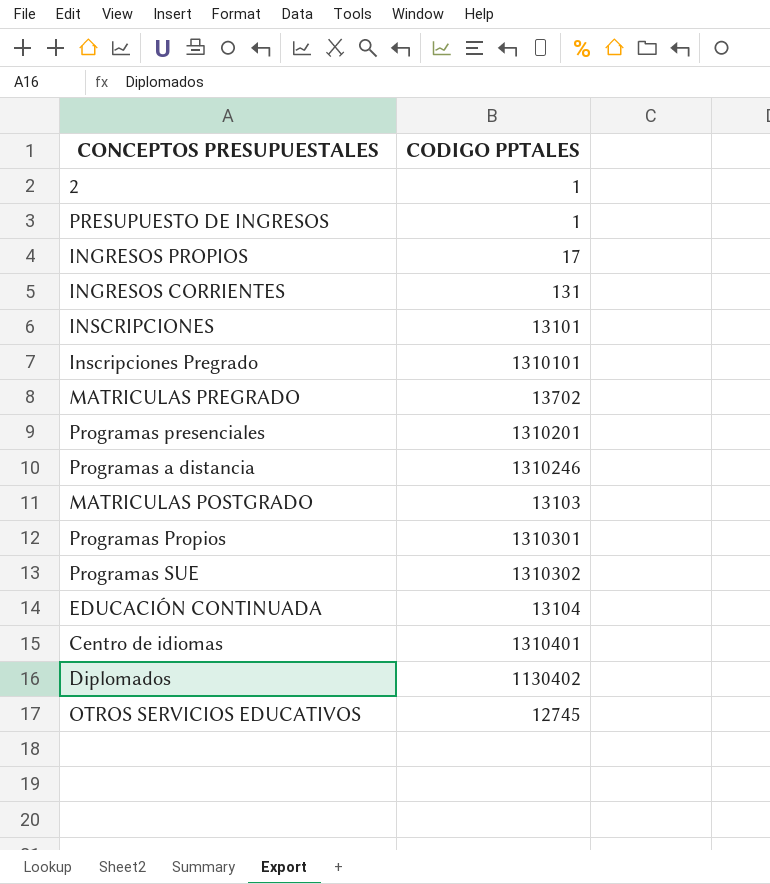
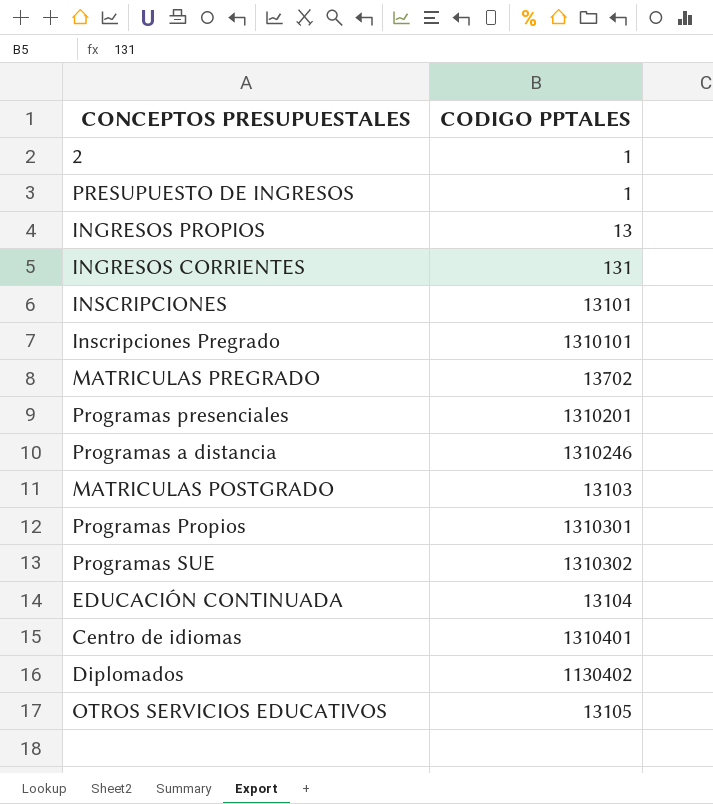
INGRESOS PROPIOS | CODIGO PPTALES: 17 -> 13
OTROS SERVICIOS EDUCATIVOS | CODIGO PPTALES: 12745 -> 13105

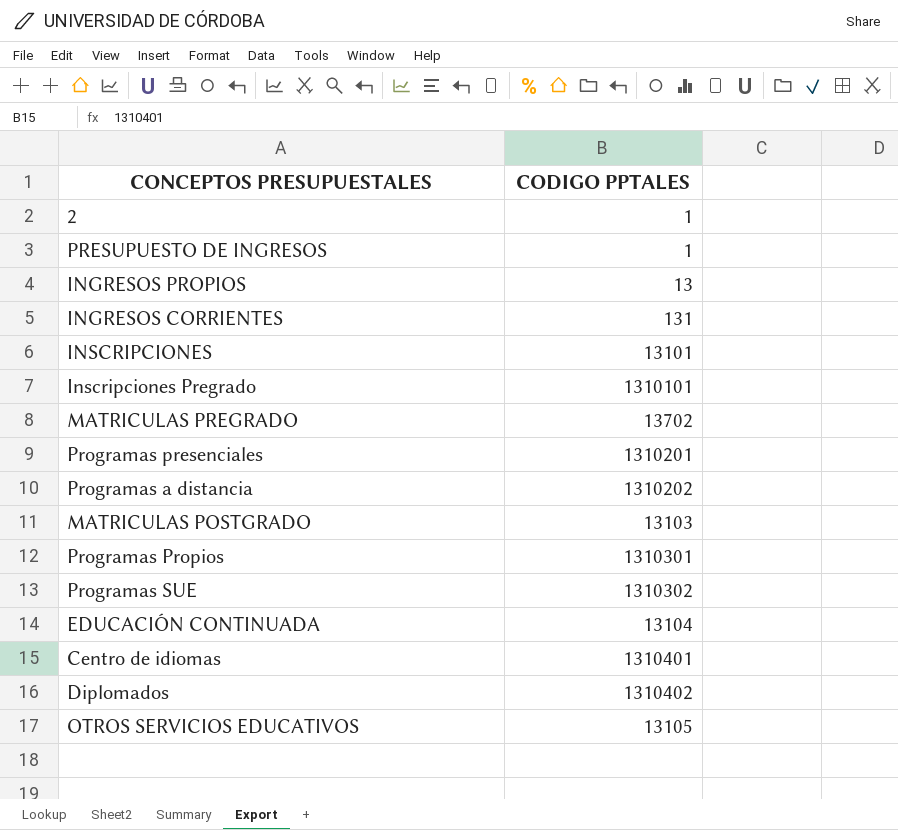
Programas a distancia | CODIGO PPTALES: 1310246 -> 1310202
Diplomados | CODIGO PPTALES: 1130402 -> 1310402

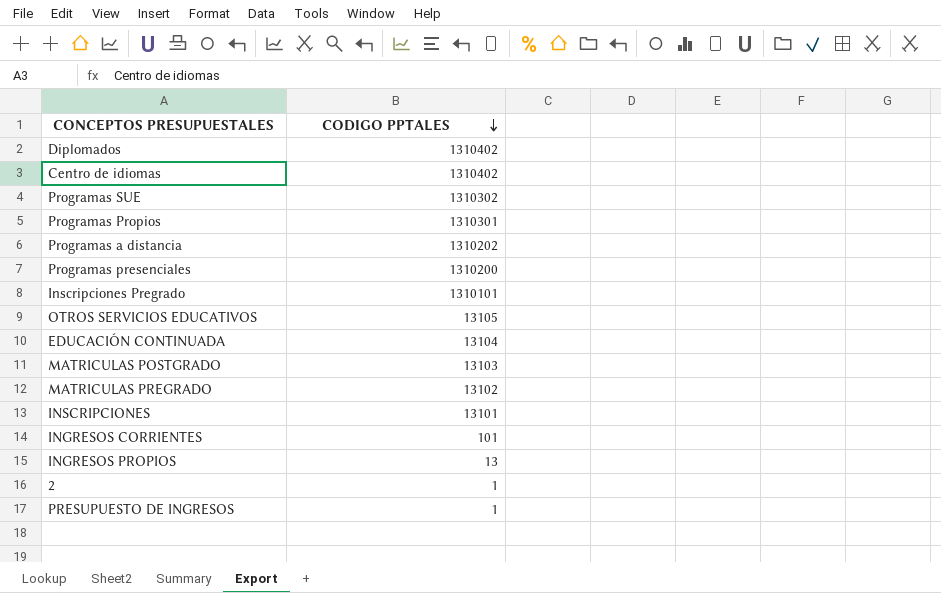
row order: none -> CODIGO PPTALES descending
Centro de idiomas | CODIGO PPTALES: 1310401 -> 1310402
Programas presenciales | CODIGO PPTALES: 1310201 -> 1310200
MATRICULAS PREGRADO | CODIGO PPTALES: 13702 -> 13102
INGRESOS CORRIENTES | CODIGO PPTALES: 131 -> 101

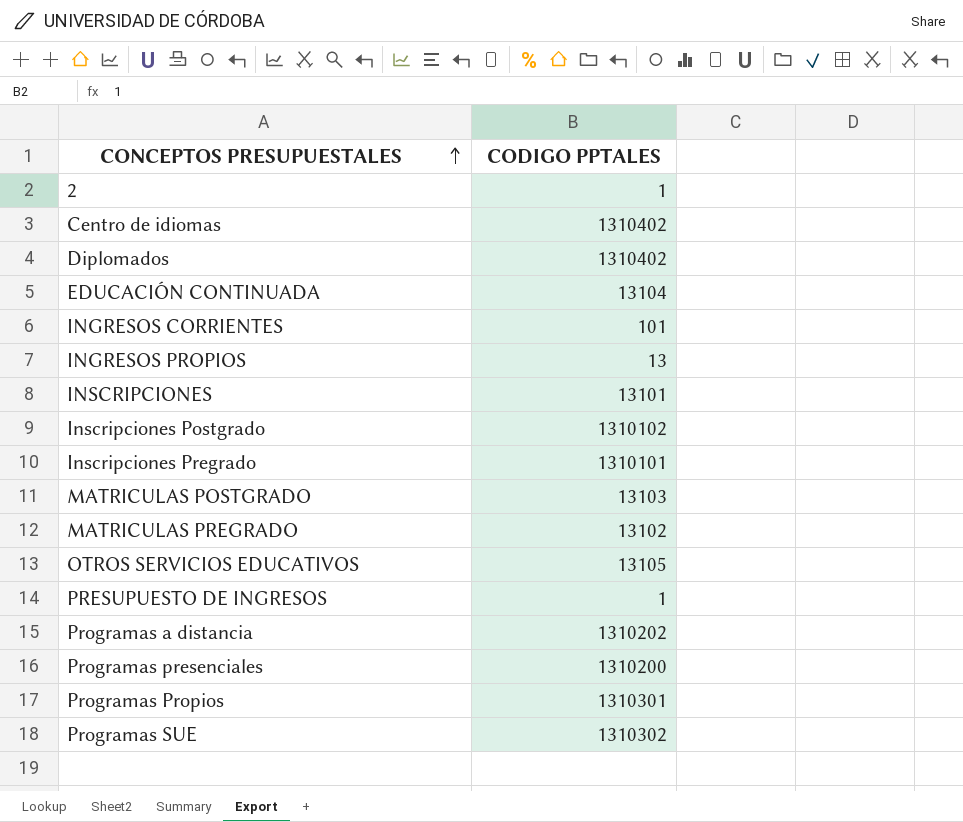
row order: CODIGO PPTALES descending -> CONCEPTOS PRESUPUESTALES ascending
row Inscripciones Postgrado: none -> 1310102

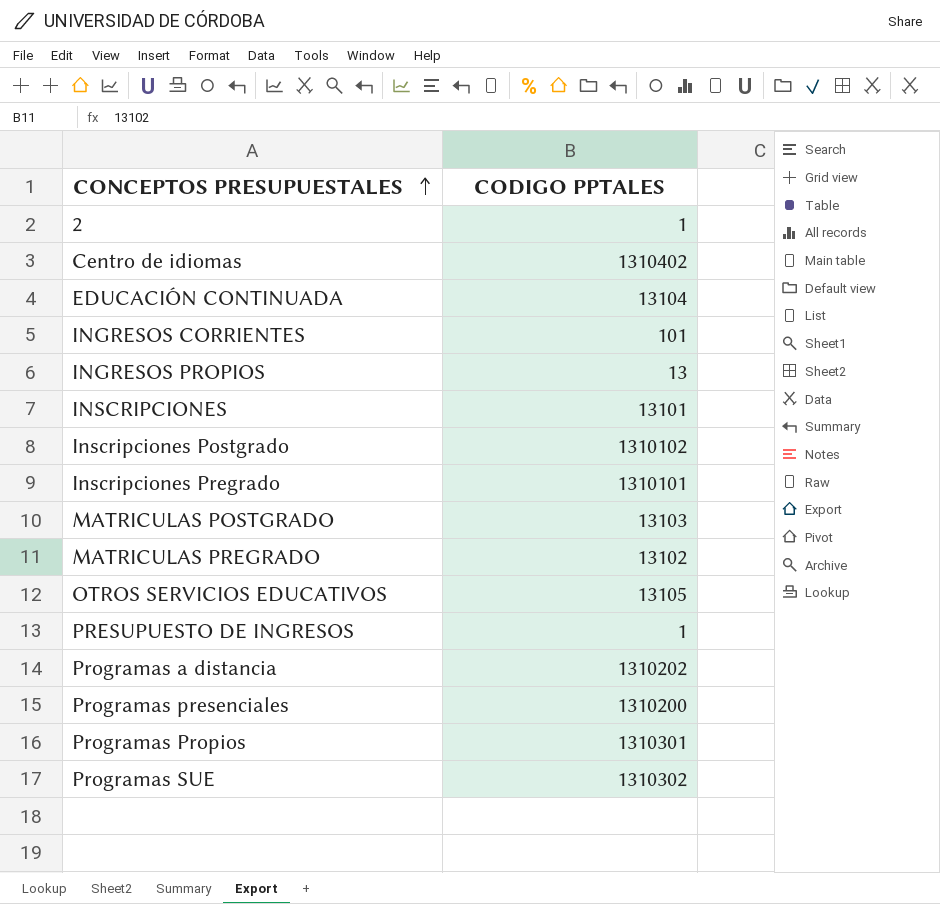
row Diplomados: 1310402 -> none

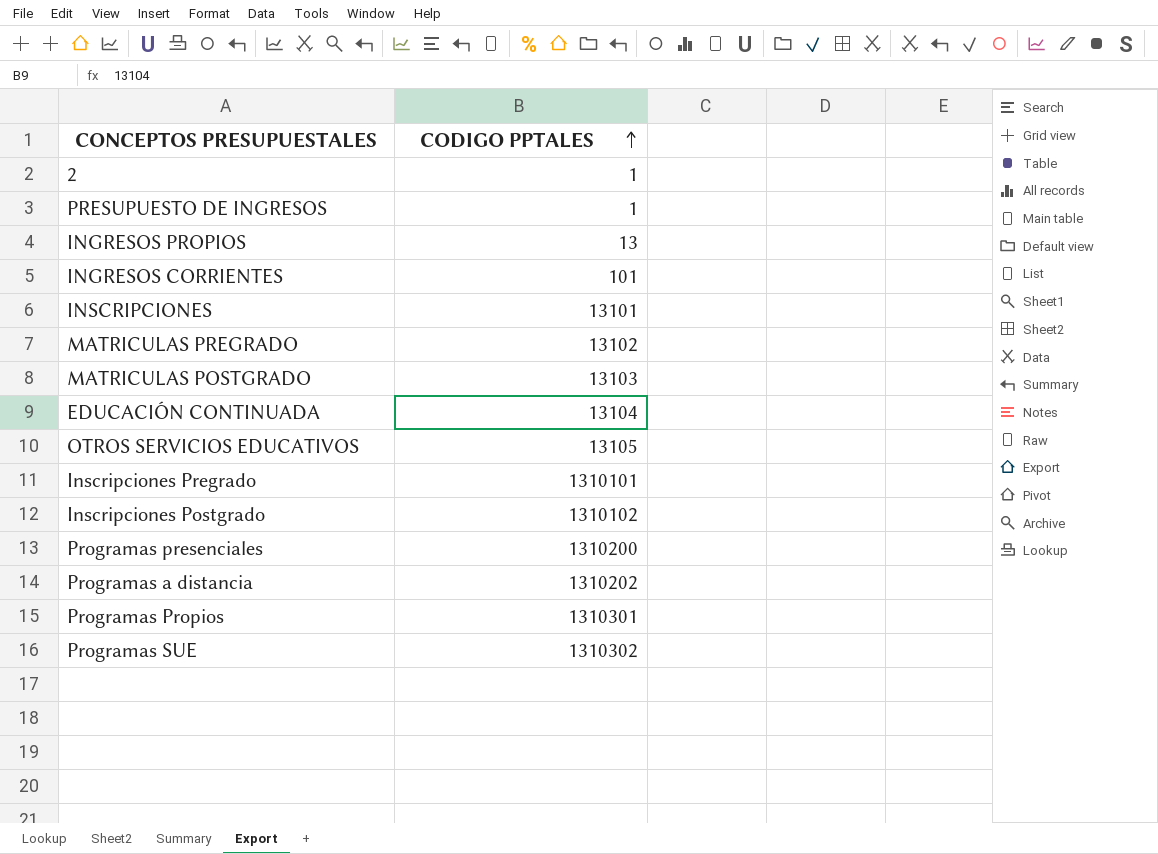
row order: CONCEPTOS PRESUPUESTALES ascending -> CODIGO PPTALES ascending
row Centro de idiomas: 1310402 -> none

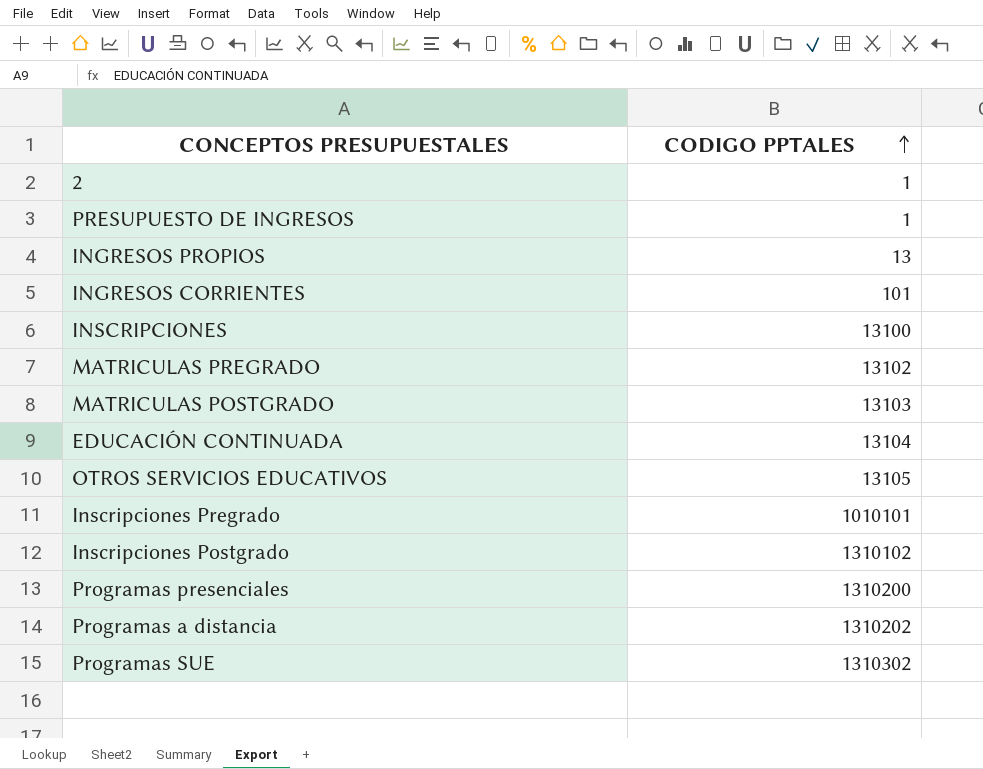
row Programas Propios: 1310301 -> none
INSCRIPCIONES | CODIGO PPTALES: 13101 -> 13100
Inscripciones Pregrado | CODIGO PPTALES: 1310101 -> 1010101

